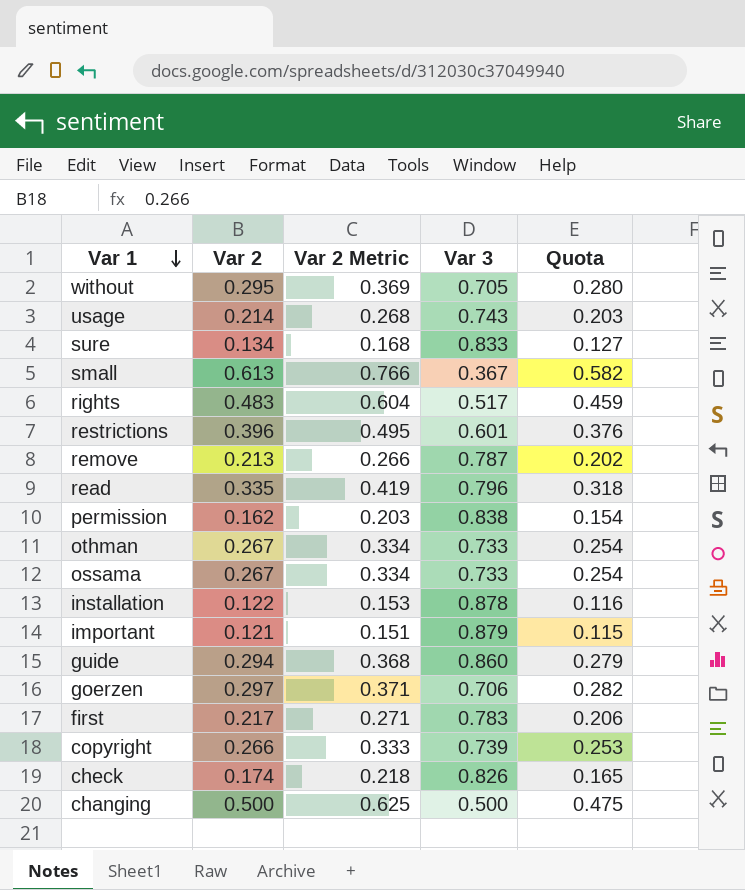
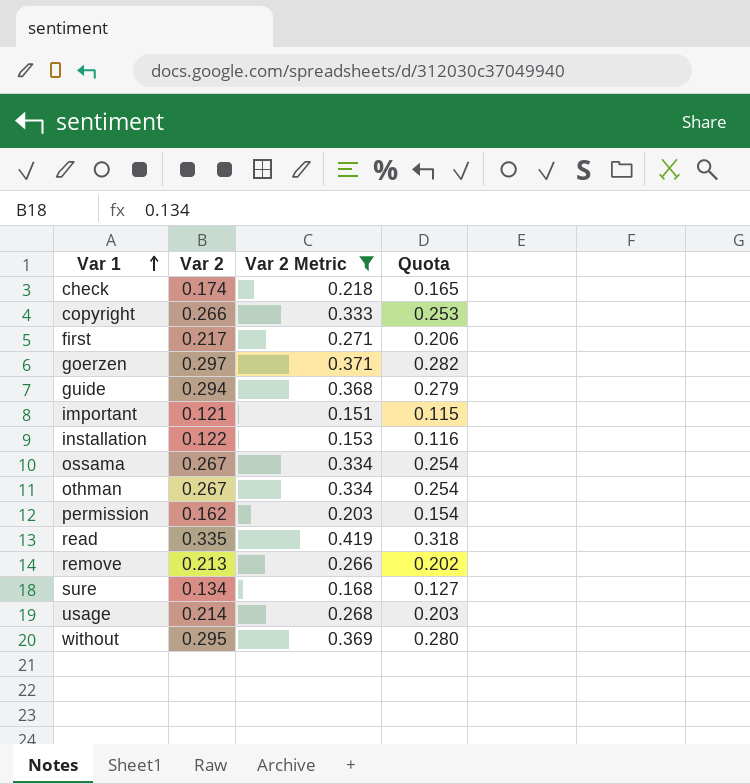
filter: none -> Var 2 Metric <= 0.419
row order: Var 1 descending -> Var 1 ascending
column Var 3 | position: 4 -> none

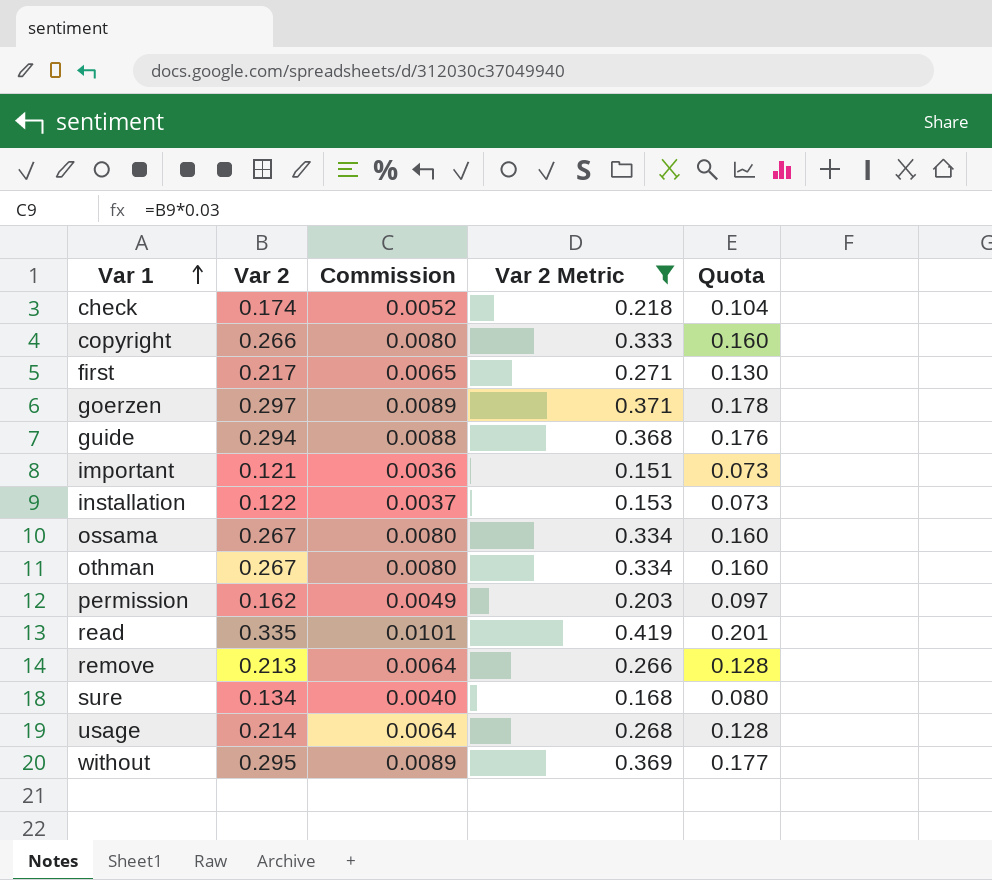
column Commission | formula: none -> [Var 2] * 0.03
column Quota | formula: [Var 2] * 0.95 -> [Var 2] * 0.6

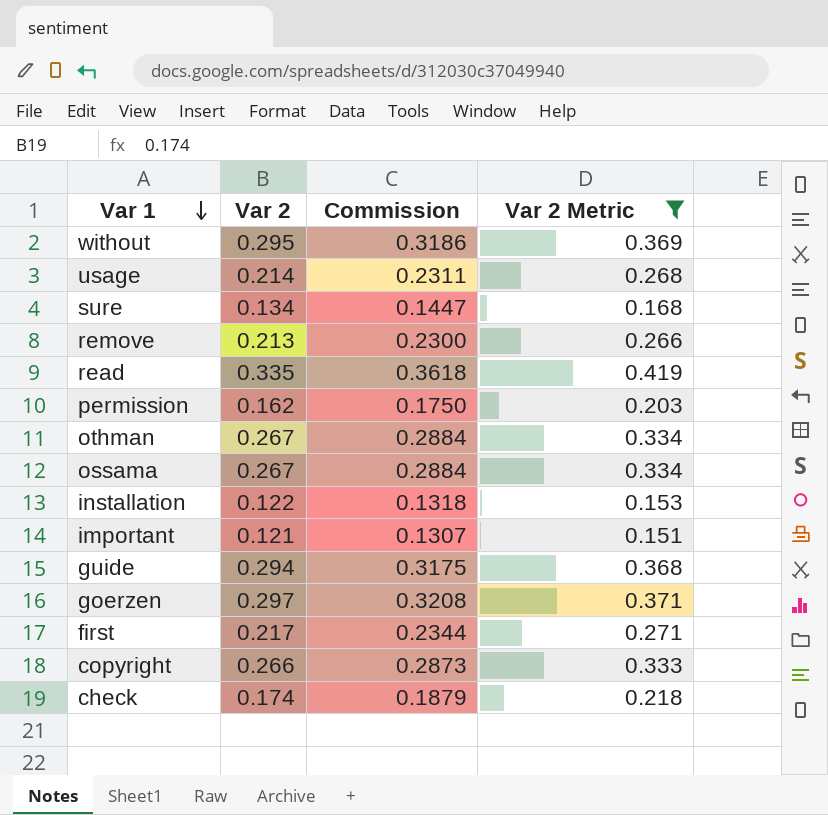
row order: Var 1 ascending -> Var 1 descending
column Quota | formula: [Var 2] * 0.6 -> none
column Commission | formula: [Var 2] * 0.03 -> [Var 2] * 1.08

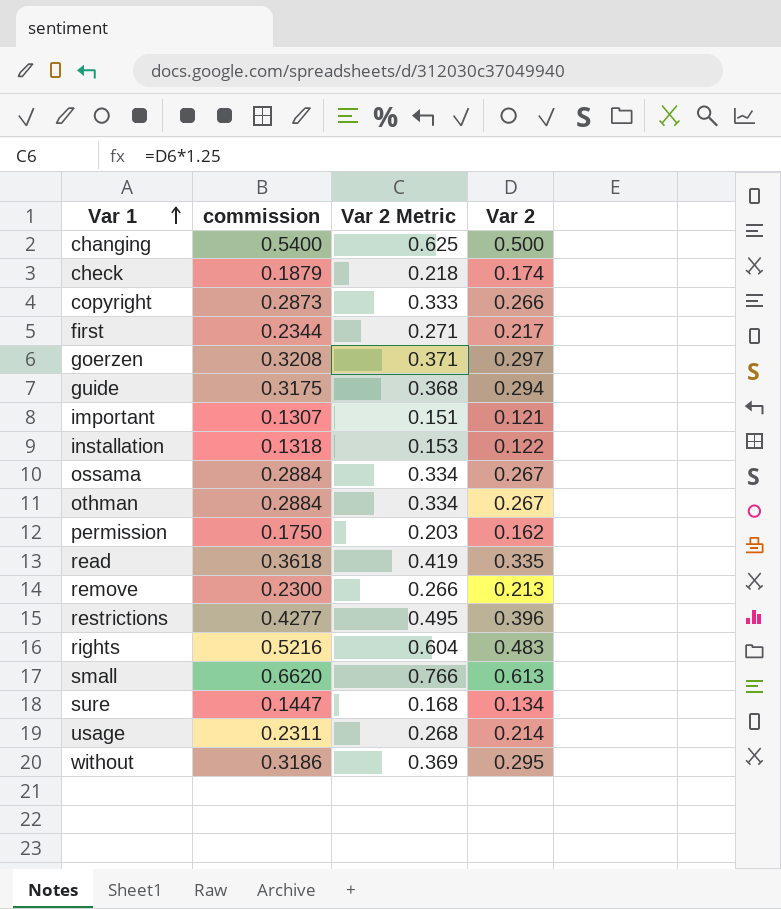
filter: Var 2 Metric <= 0.419 -> none
row order: Var 1 descending -> Var 1 ascending
column name: Commission -> commission
column Var 2 | position: 2 -> 4

